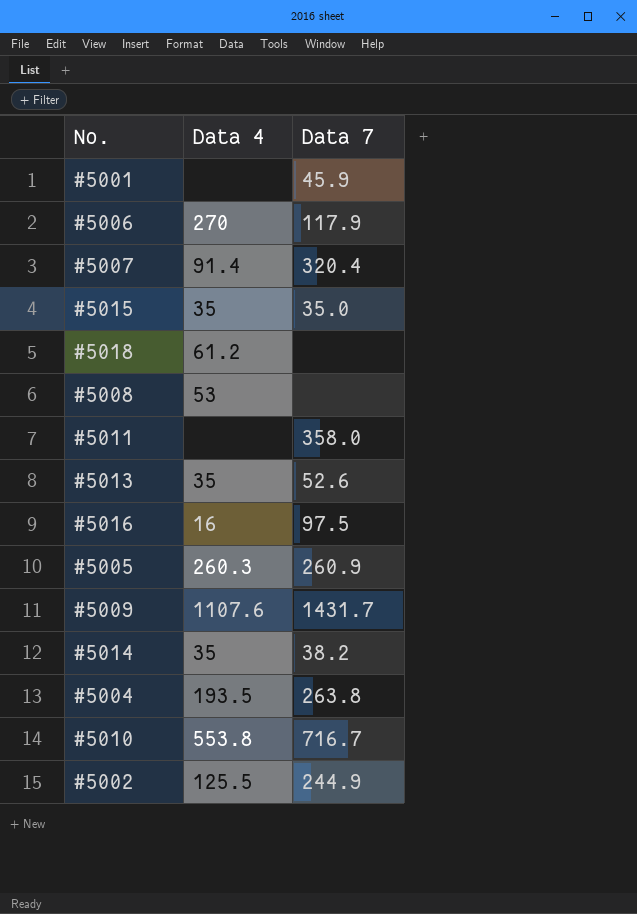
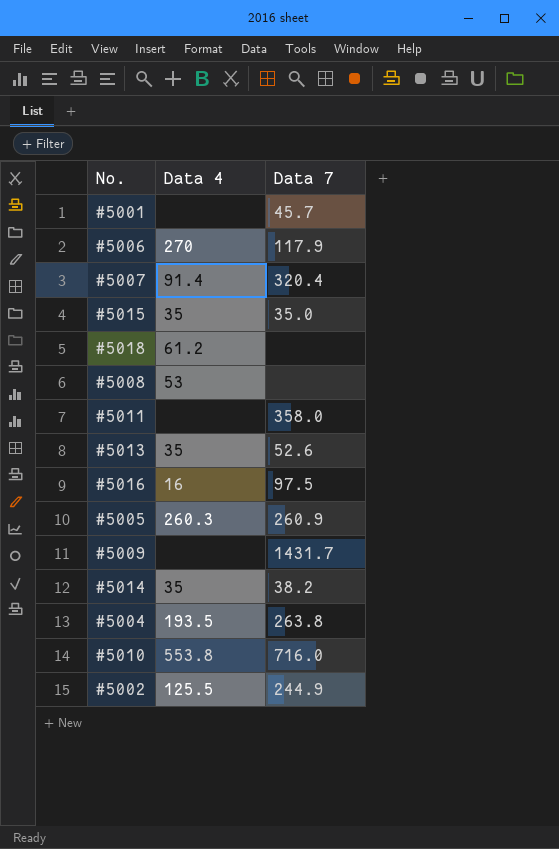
#5001 | Data 7: 45.9 -> 45.7
#5009 | Data 4: 1107.6 -> none
#5010 | Data 7: 716.7 -> 716.0

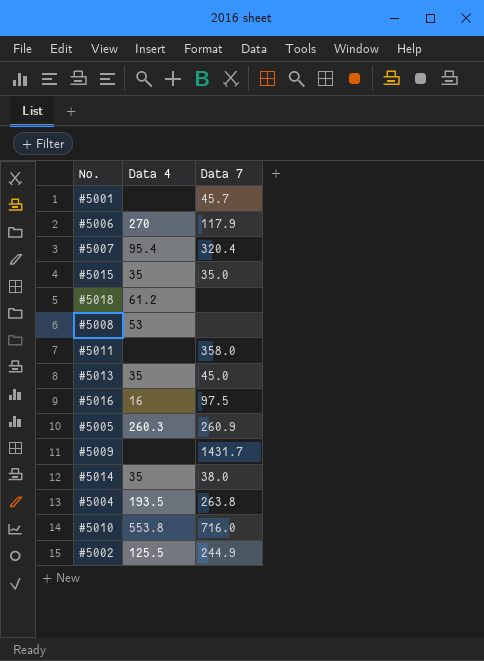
#5007 | Data 4: 91.4 -> 95.4
#5013 | Data 7: 52.6 -> 45.0
#5014 | Data 7: 38.2 -> 38.0

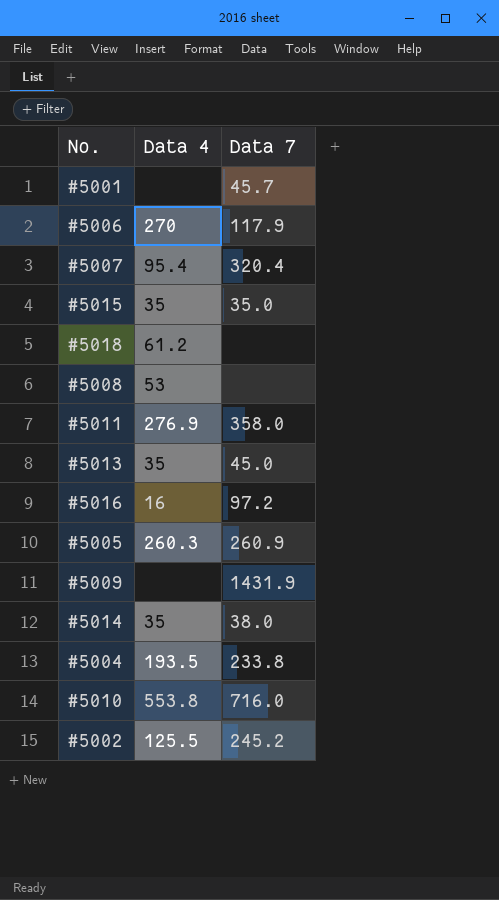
#5011 | Data 4: none -> 276.9
#5016 | Data 7: 97.5 -> 97.2
#5009 | Data 7: 1431.7 -> 1431.9
#5004 | Data 7: 263.8 -> 233.8
#5002 | Data 7: 244.9 -> 245.2

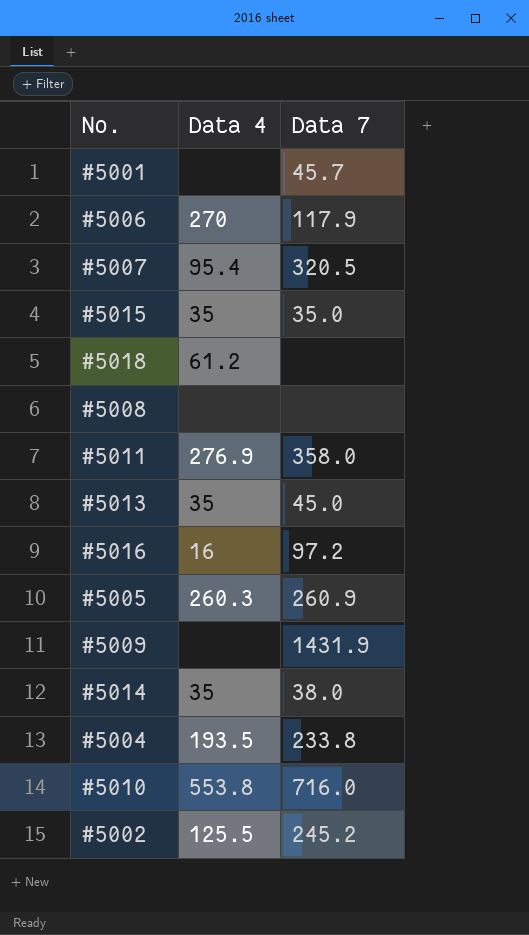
#5007 | Data 7: 320.4 -> 320.5
#5008 | Data 4: 53 -> none

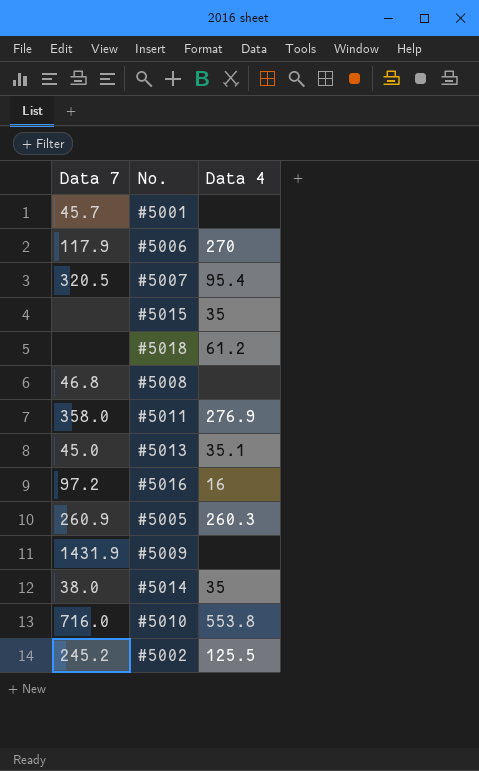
column Data 7 | position: 3 -> 1
row #5004: 193.5 | 233.8 -> none
#5015 | Data 7: 35.0 -> none
#5008 | Data 7: none -> 46.8
#5013 | Data 4: 35 -> 35.1

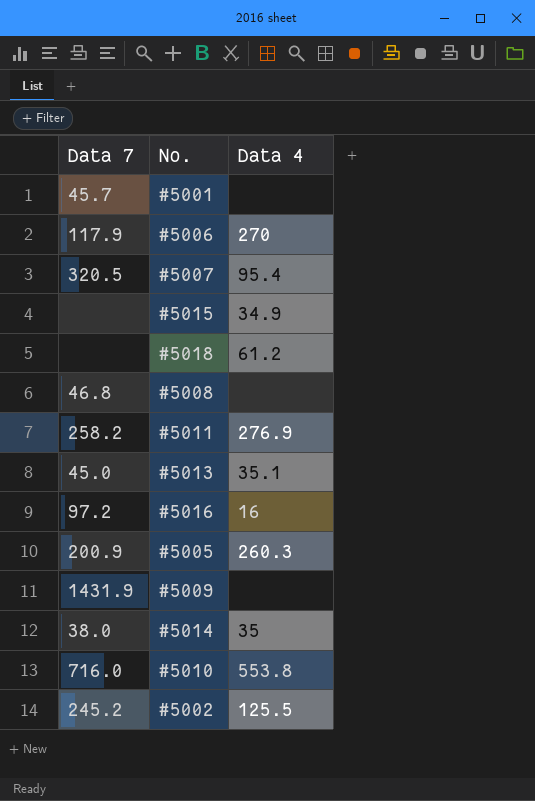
#5015 | Data 4: 35 -> 34.9
#5011 | Data 7: 358.0 -> 258.2
#5005 | Data 7: 260.9 -> 200.9

